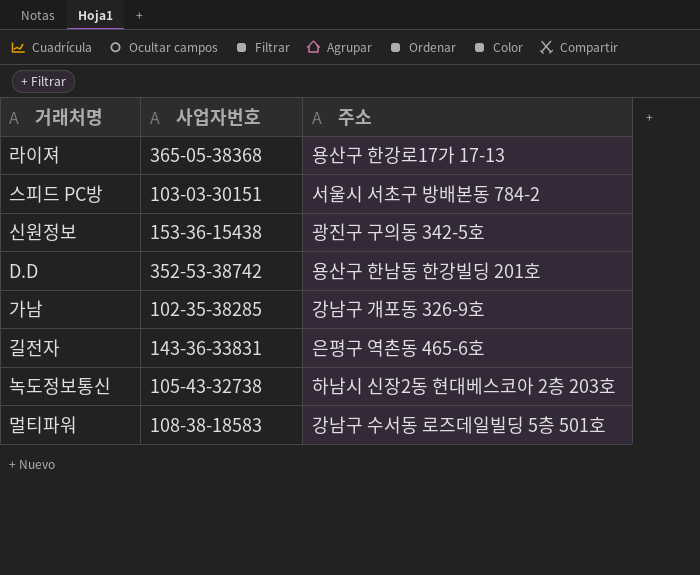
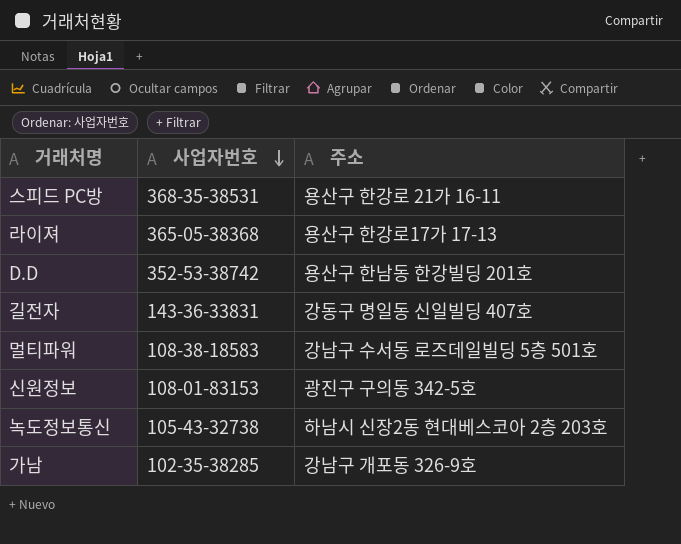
row order: none -> 사업자번호 descending
스피드 PC방 | 사업자번호: 103-03-30151 -> 368-35-38531
스피드 PC방 | 주소: 서울시 서초구 방배본동 784-2 -> 용산구 한강로 21가 16-11
길전자 | 주소: 은평구 역촌동 465-6호 -> 강동구 명일동 신일빌딩 407호
신원정보 | 사업자번호: 153-36-15438 -> 108-01-83153

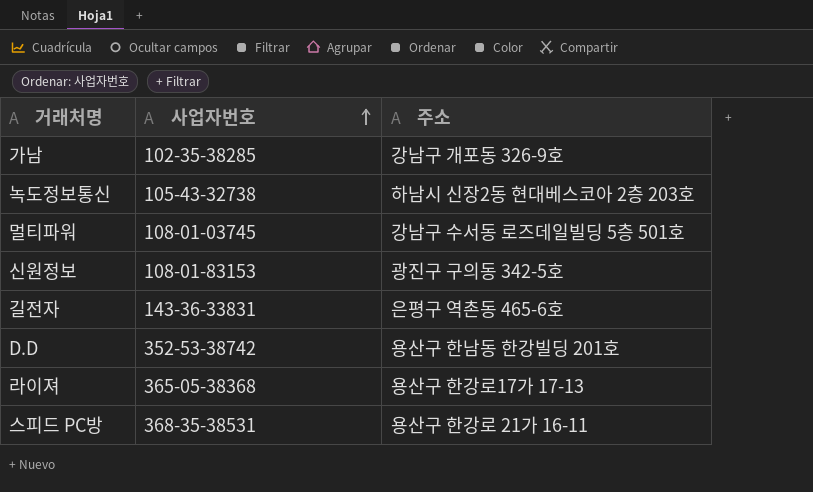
row order: 사업자번호 descending -> 사업자번호 ascending
멀티파워 | 사업자번호: 108-38-18583 -> 108-01-03745
길전자 | 주소: 강동구 명일동 신일빌딩 407호 -> 은평구 역촌동 465-6호

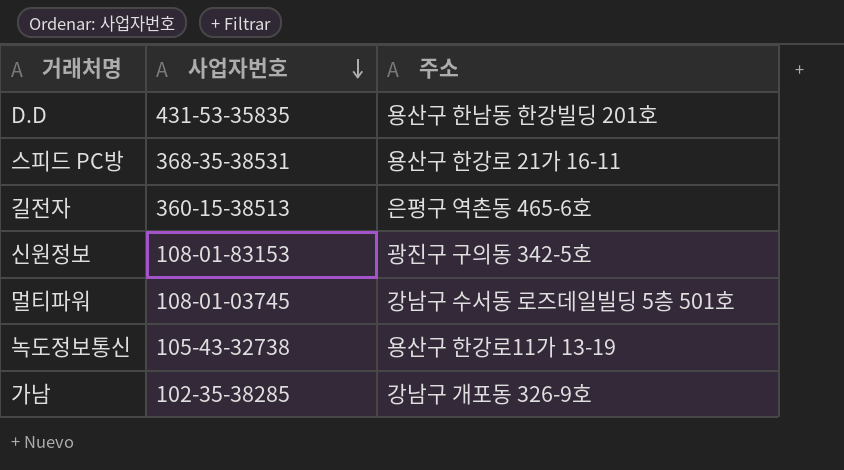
row order: 사업자번호 ascending -> 사업자번호 descending
row 라이져: 365-05-38368 | 용산구 한강로17가 17-13 -> none
D.D | 사업자번호: 352-53-38742 -> 431-53-35835
길전자 | 사업자번호: 143-36-33831 -> 360-15-38513
녹도정보통신 | 주소: 하남시 신장2동 현대베스코아 2층 203호 -> 용산구 한강로11가 13-19

